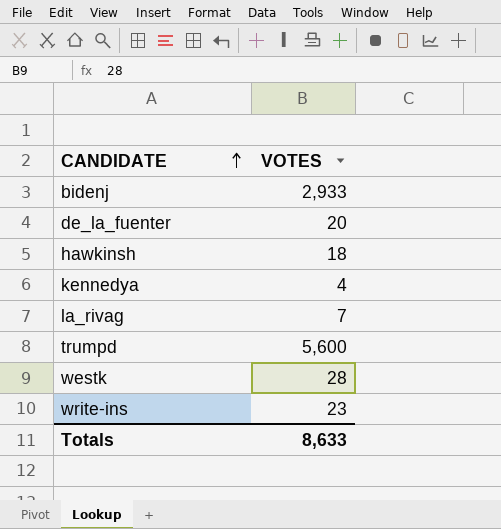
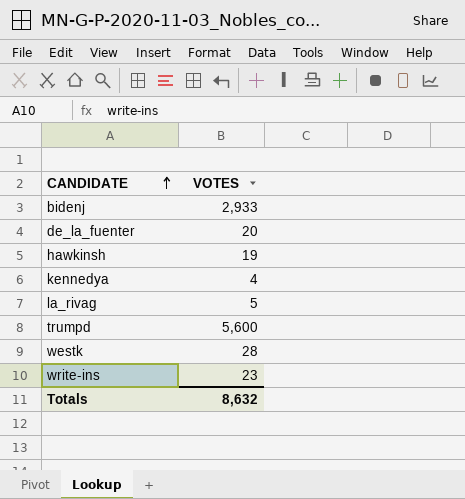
hawkinsh | VOTES: 18 -> 19
la_rivag | VOTES: 7 -> 5
Totals | VOTES: 8,633 -> 8,632

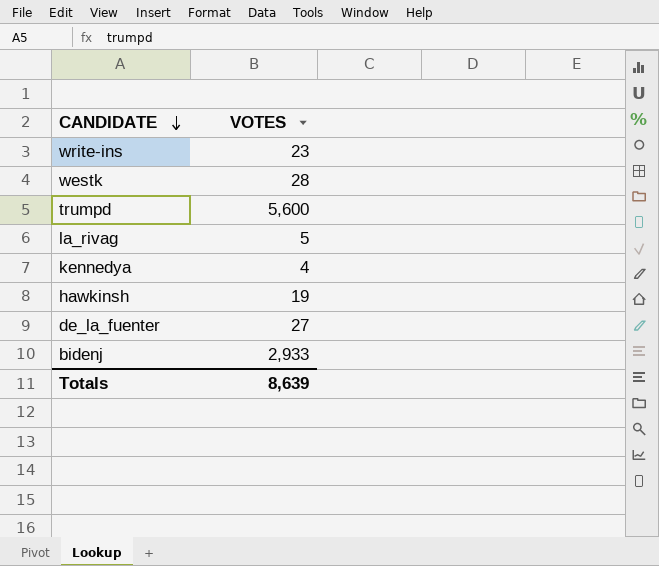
row order: CANDIDATE ascending -> CANDIDATE descending
de_la_fuenter | VOTES: 20 -> 27
Totals | VOTES: 8,632 -> 8,639

